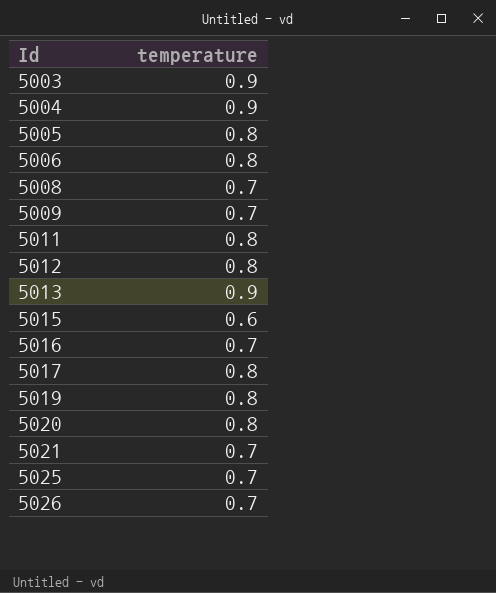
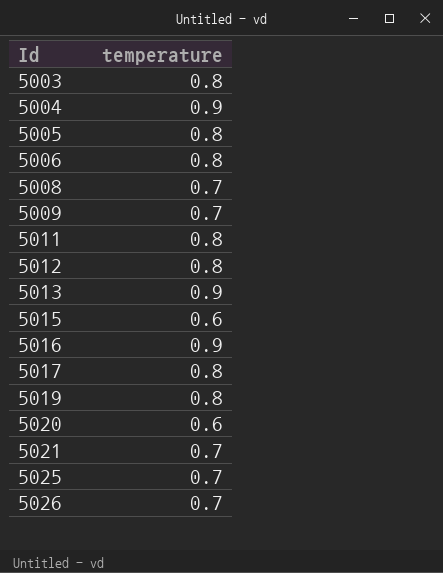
5003 | temperature: 0.9 -> 0.8
5016 | temperature: 0.7 -> 0.9
5020 | temperature: 0.8 -> 0.6

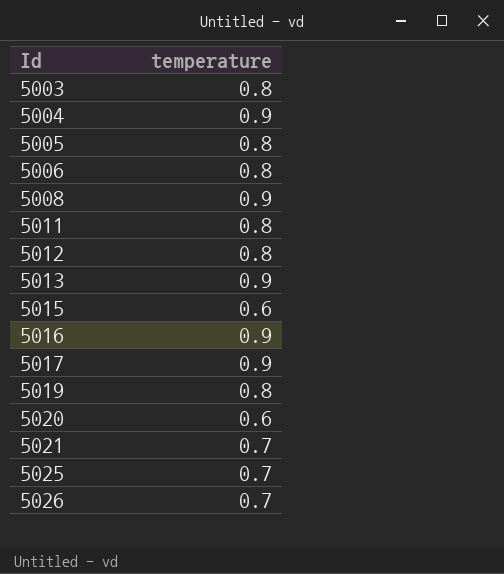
row 5009: 0.7 -> none
5008 | temperature: 0.7 -> 0.9
5017 | temperature: 0.8 -> 0.9

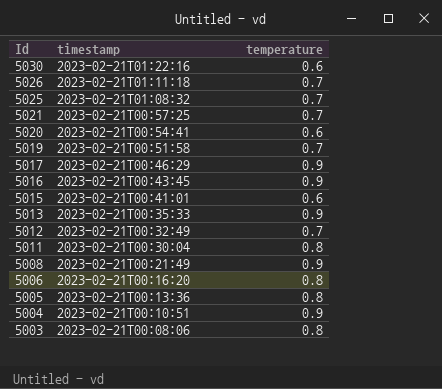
row order: Id ascending -> Id descending
column timestamp | position: none -> 2
row 5030: none -> 2023-02-21T01:22:16 | 0.6
5019 | temperature: 0.8 -> 0.7
5012 | temperature: 0.8 -> 0.7

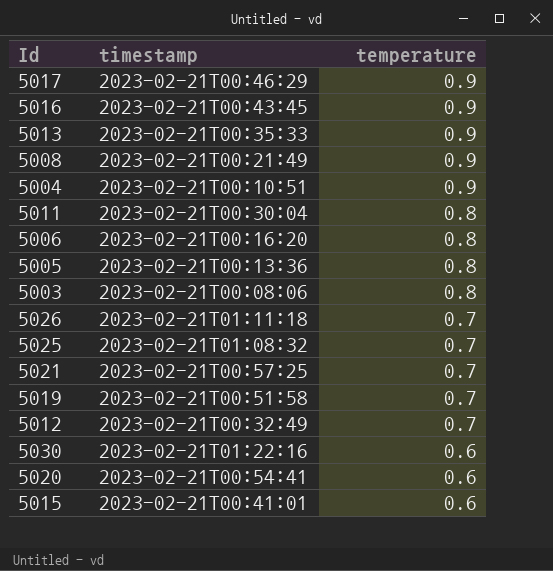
row order: Id descending -> temperature descending

